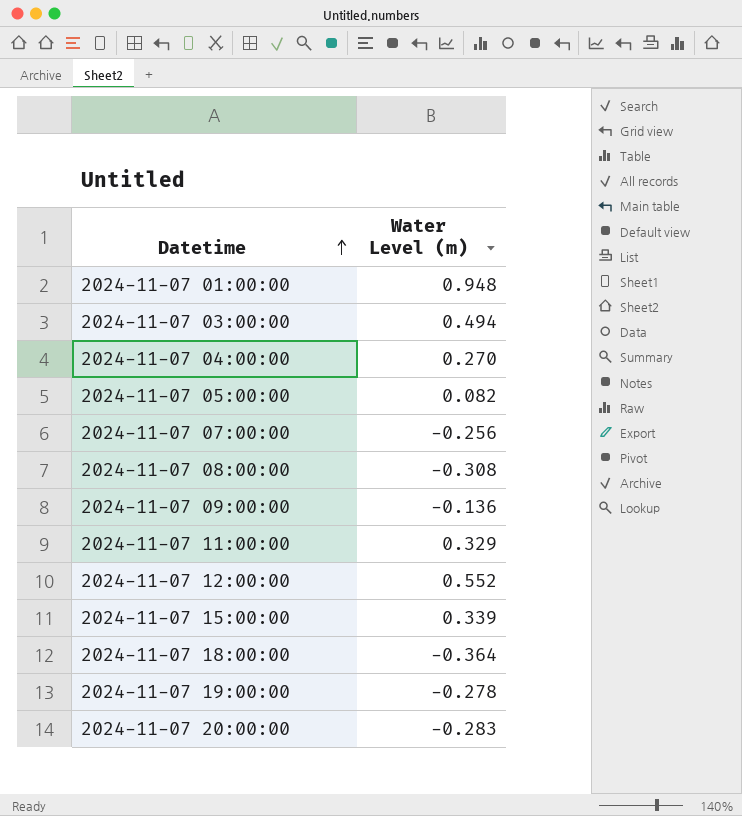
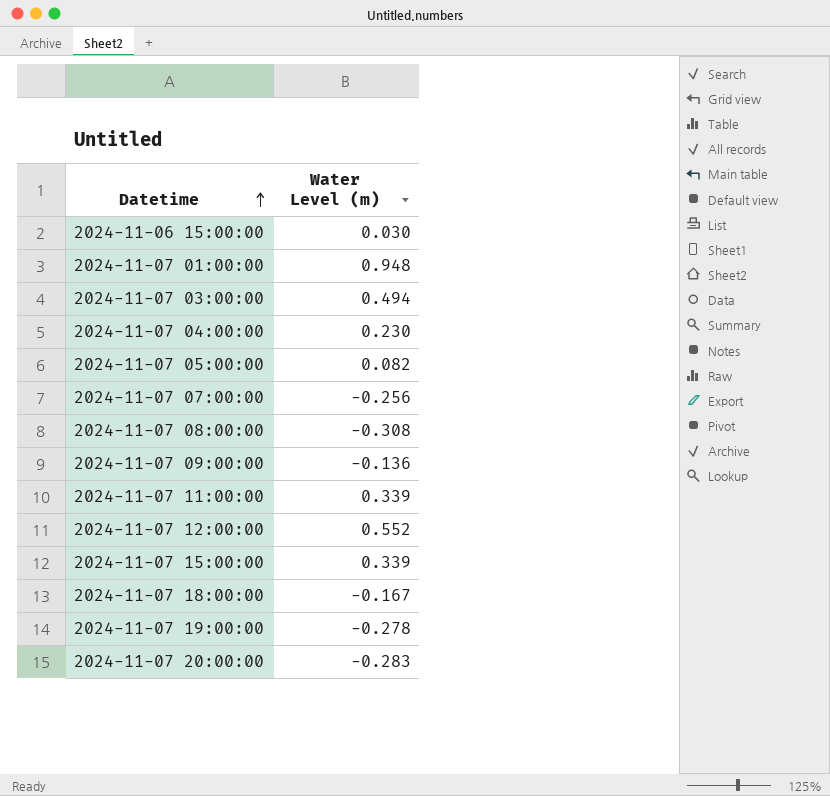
row 2024-11-06 15:00:00: none -> 0.030
2024-11-07 04:00:00 | Water Level (m): 0.270 -> 0.230
2024-11-07 11:00:00 | Water Level (m): 0.329 -> 0.339
2024-11-07 18:00:00 | Water Level (m): -0.364 -> -0.167

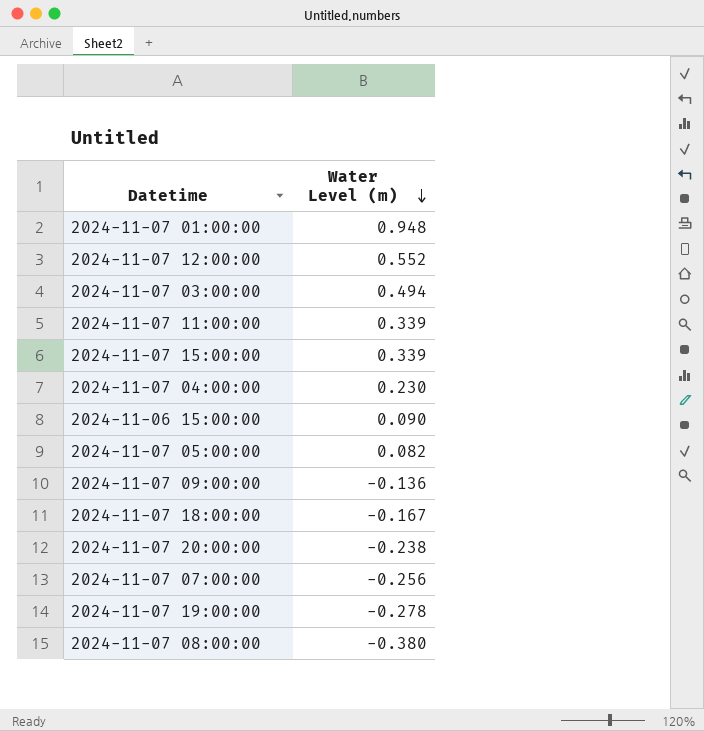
row order: Datetime ascending -> Water Level (m) descending
2024-11-06 15:00:00 | Water Level (m): 0.030 -> 0.090
2024-11-07 20:00:00 | Water Level (m): -0.283 -> -0.238
2024-11-07 08:00:00 | Water Level (m): -0.308 -> -0.380

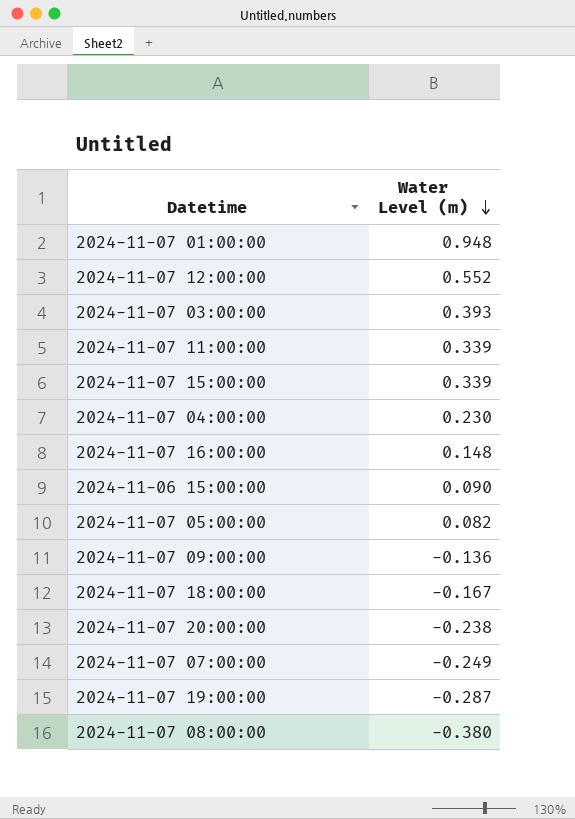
2024-11-07 03:00:00 | Water Level (m): 0.494 -> 0.393
row 2024-11-07 16:00:00: none -> 0.148
2024-11-07 07:00:00 | Water Level (m): -0.256 -> -0.249
2024-11-07 19:00:00 | Water Level (m): -0.278 -> -0.287

